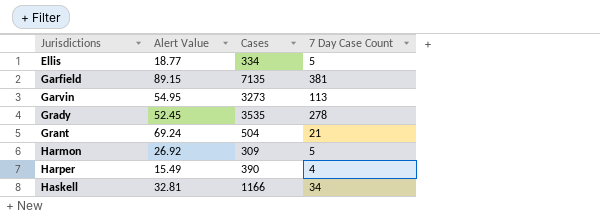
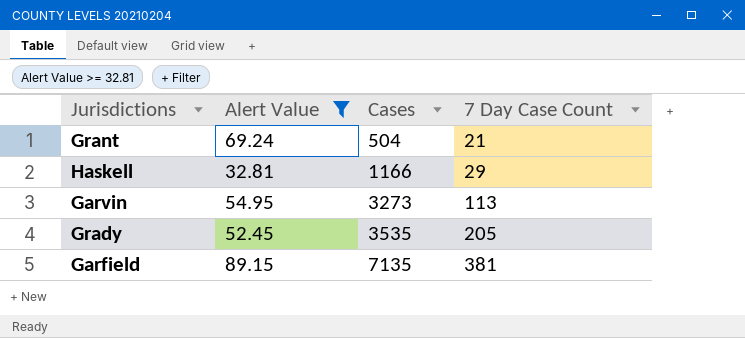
filter: none -> Alert Value >= 32.81
row order: Jurisdictions ascending -> Cases ascending
Haskell | 7 Day Case Count: 34 -> 29
Grady | 7 Day Case Count: 278 -> 205

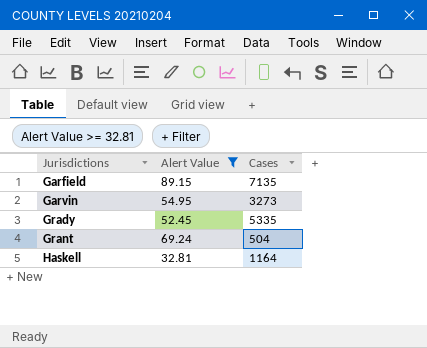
row order: Cases ascending -> Jurisdictions ascending
column 7 Day Case Count | position: 4 -> none
Grady | Cases: 3535 -> 5335
Haskell | Cases: 1166 -> 1164

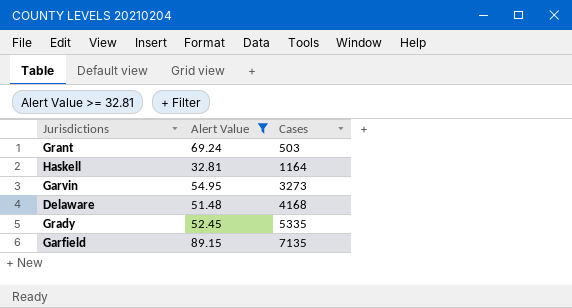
row order: Jurisdictions ascending -> Cases ascending
Grant | Cases: 504 -> 503
row Delaware: none -> 51.48 | 4168

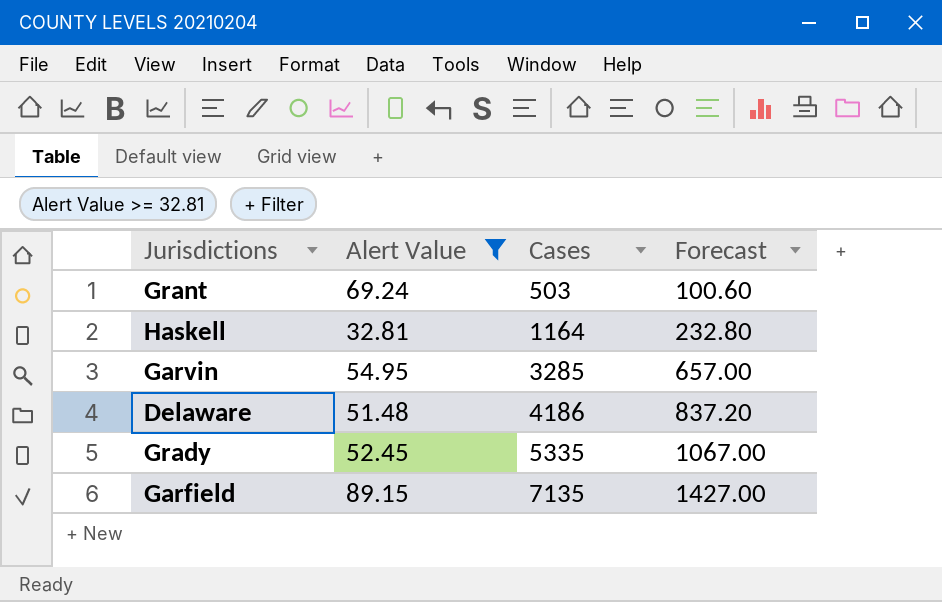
column Forecast | formula: none -> [Cases] * 0.2
Garvin | Cases: 3273 -> 3285
Delaware | Cases: 4168 -> 4186

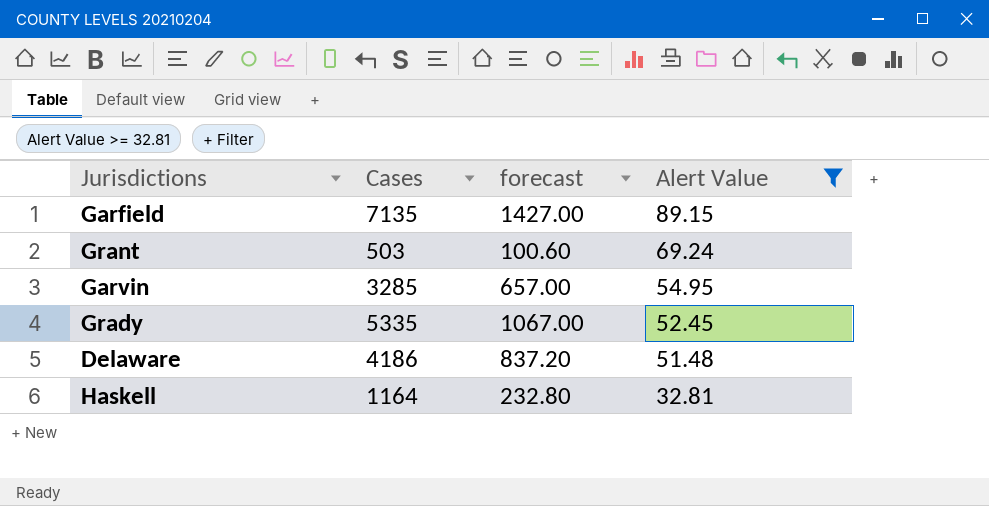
row order: Cases ascending -> Alert Value descending
column name: Forecast -> forecast
column Alert Value | position: 2 -> 4

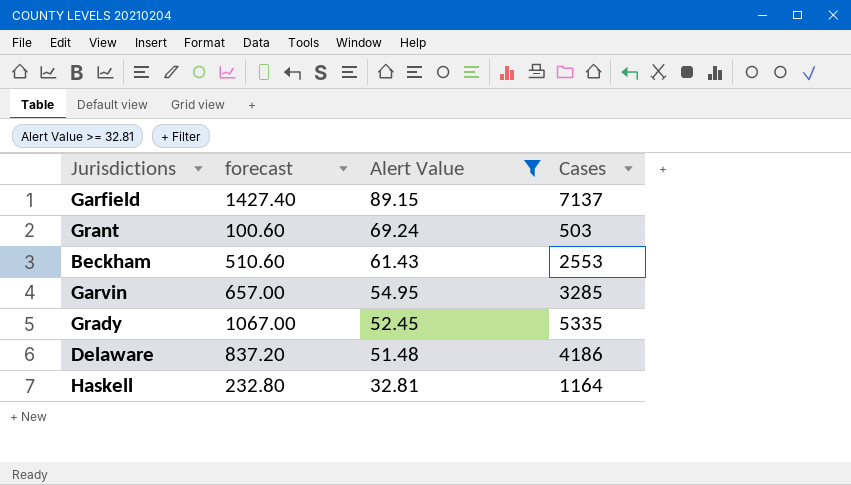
column Cases | position: 2 -> 4
Garfield | forecast: 1427.00 -> 1427.40
Garfield | Cases: 7135 -> 7137
row Beckham: none -> 510.60 | 61.43 | 2553

